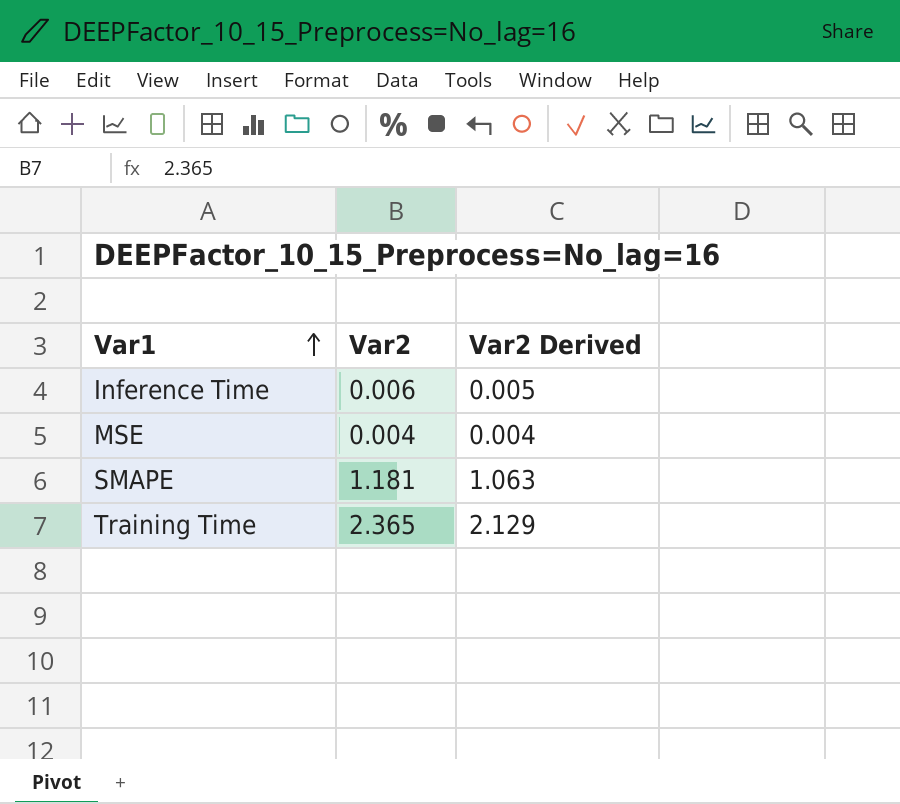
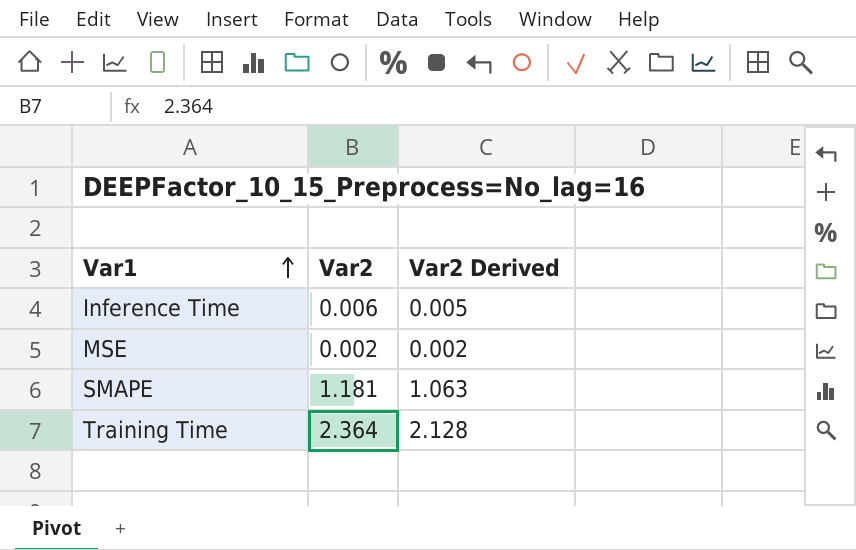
MSE | Var2: 0.004 -> 0.002
MSE | Var2 Derived: 0.004 -> 0.002
Training Time | Var2: 2.365 -> 2.364
Training Time | Var2 Derived: 2.129 -> 2.128

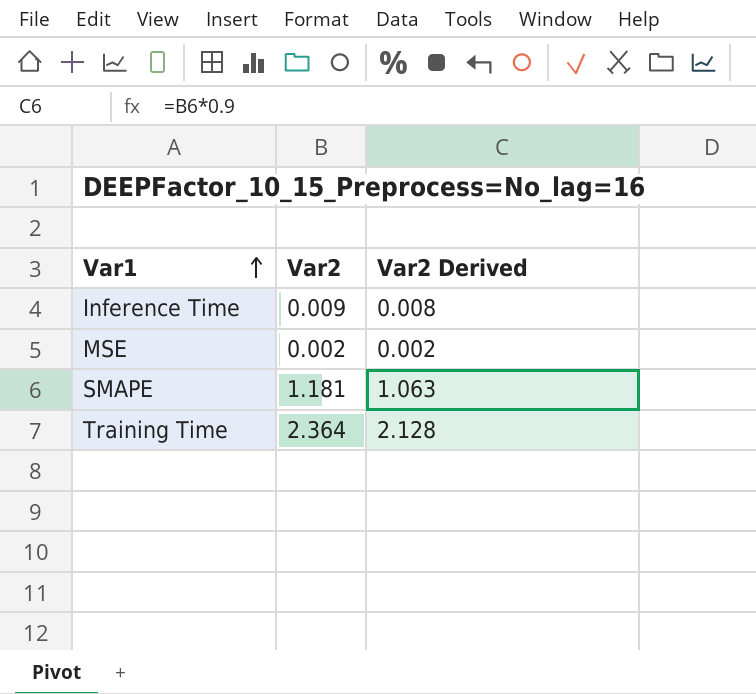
Inference Time | Var2: 0.006 -> 0.009
Inference Time | Var2 Derived: 0.005 -> 0.008

